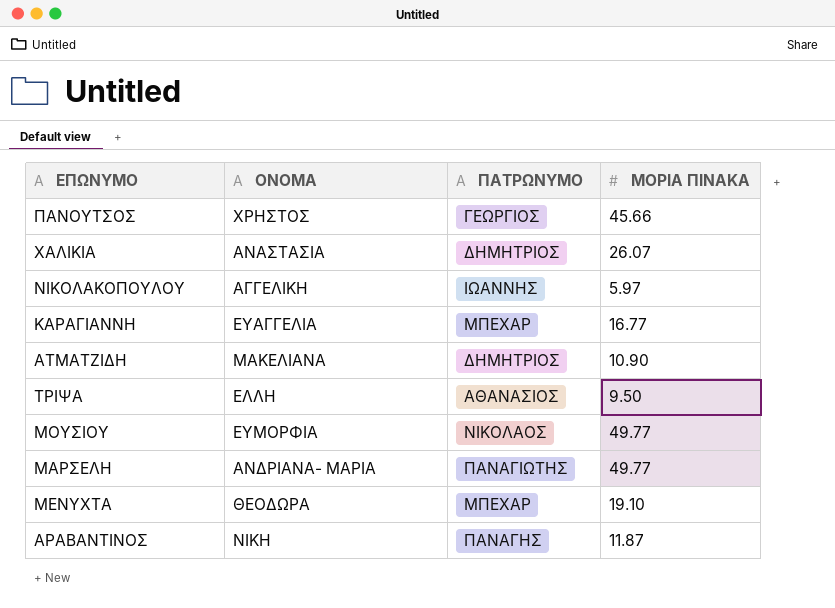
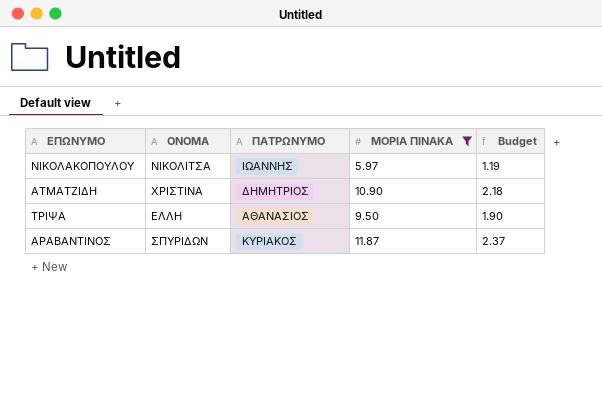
filter: none -> ΜΟΡΙΑ ΠΙΝΑΚΑ <= 11.87
column Budget | formula: none -> [ΜΟΡΙΑ ΠΙΝΑΚΑ] * 0.2
ΝΙΚΟΛΑΚΟΠΟΥΛΟΥ | ΟΝΟΜΑ: ΑΓΓΕΛΙΚΗ -> ΝΙΚΟΛΙΤΣΑ
ΑΤΜΑΤΖΙΔΗ | ΟΝΟΜΑ: ΜΑΚΕΛΙΑΝΑ -> ΧΡΙΣΤΙΝΑ
ΑΡΑΒΑΝΤΙΝΟΣ | ΟΝΟΜΑ: ΝΙΚΗ -> ΣΠΥΡΙΔΩΝ
ΑΡΑΒΑΝΤΙΝΟΣ | ΠΑΤΡΩΝΥΜΟ: ΠΑΝΑΓΗΣ -> ΚΥΡΙΑΚΟΣ

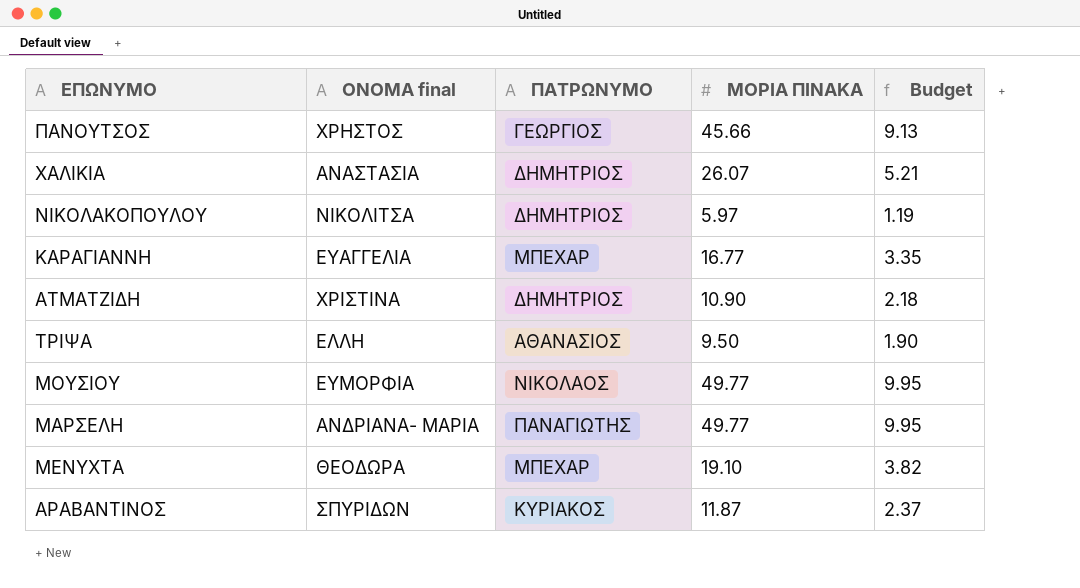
filter: ΜΟΡΙΑ ΠΙΝΑΚΑ <= 11.87 -> none
column name: ΟΝΟΜΑ -> ΟΝΟΜΑ final
ΝΙΚΟΛΑΚΟΠΟΥΛΟΥ | ΠΑΤΡΩΝΥΜΟ: ΙΩΑΝΝΗΣ -> ΔΗΜΗΤΡΙΟΣ

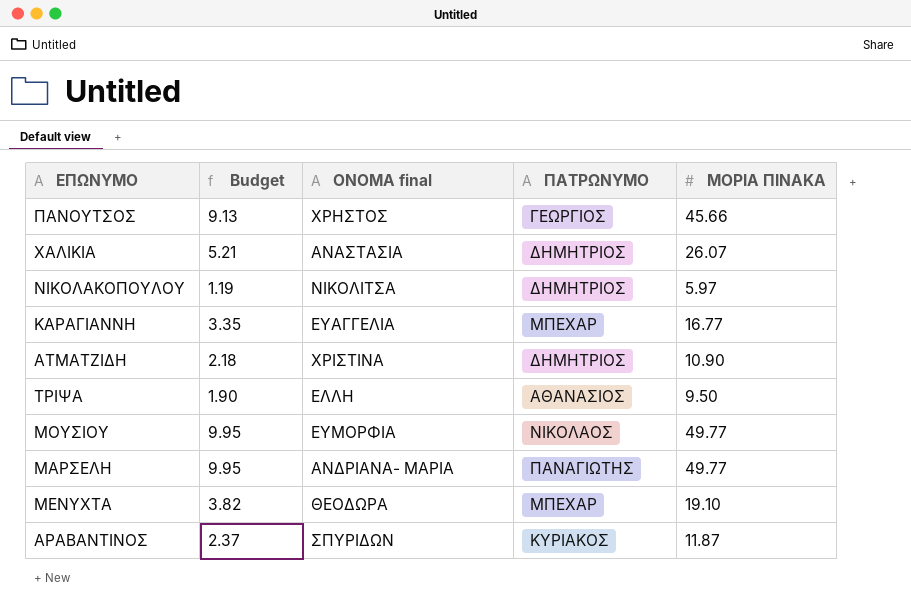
column Budget | position: 5 -> 2

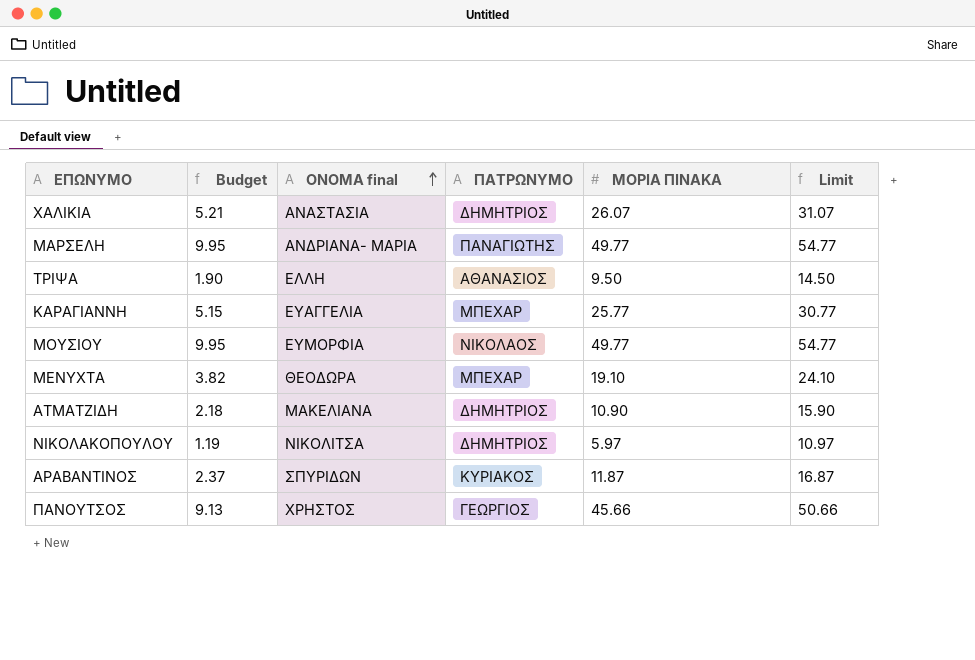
row order: none -> ΟΝΟΜΑ final ascending
column Limit | formula: none -> [ΜΟΡΙΑ ΠΙΝΑΚΑ] + 5
ΚΑΡΑΓΙΑΝΝΗ | Budget: 3.35 -> 5.15
ΚΑΡΑΓΙΑΝΝΗ | ΜΟΡΙΑ ΠΙΝΑΚΑ: 16.77 -> 25.77
ΑΤΜΑΤΖΙΔΗ | ΟΝΟΜΑ final: ΧΡΙΣΤΙΝΑ -> ΜΑΚΕΛΙΑΝΑ

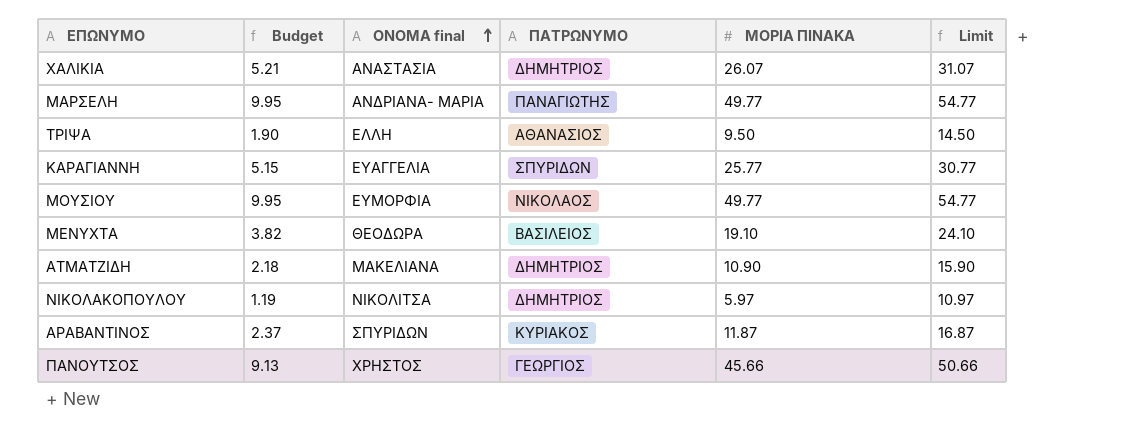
ΚΑΡΑΓΙΑΝΝΗ | ΠΑΤΡΩΝΥΜΟ: ΜΠΕΧΑΡ -> ΣΠΥΡΙΔΩΝ
ΜΕΝΥΧΤΑ | ΠΑΤΡΩΝΥΜΟ: ΜΠΕΧΑΡ -> ΒΑΣΙΛΕΙΟΣ

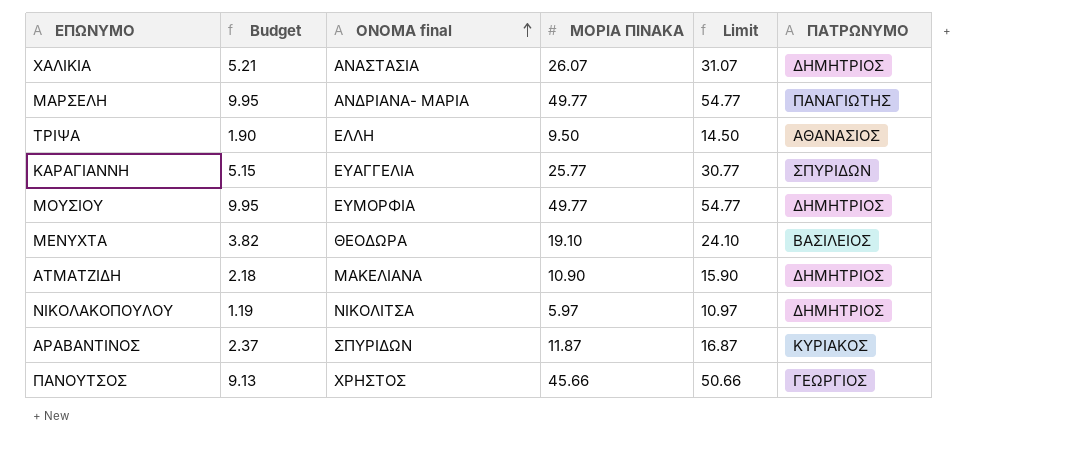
column ΠΑΤΡΩΝΥΜΟ | position: 4 -> 6
ΜΟΥΣΙΟΥ | ΠΑΤΡΩΝΥΜΟ: ΝΙΚΟΛΑΟΣ -> ΔΗΜΗΤΡΙΟΣ

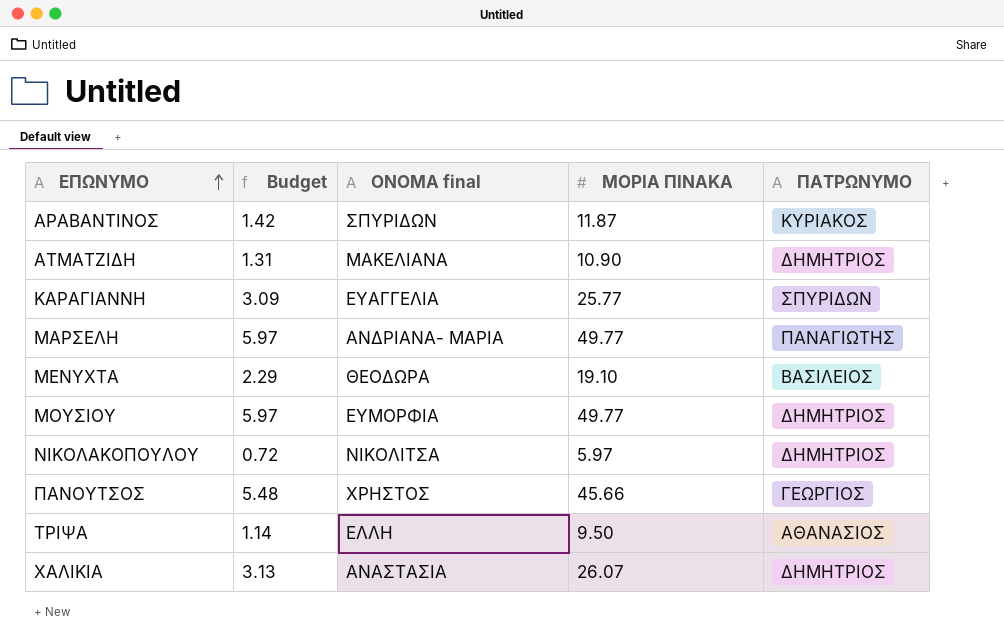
row order: ΟΝΟΜΑ final ascending -> ΕΠΩΝΥΜΟ ascending
column Limit | formula: [ΜΟΡΙΑ ΠΙΝΑΚΑ] + 5 -> none
column Budget | formula: [ΜΟΡΙΑ ΠΙΝΑΚΑ] * 0.2 -> [ΜΟΡΙΑ ΠΙΝΑΚΑ] * 0.12

